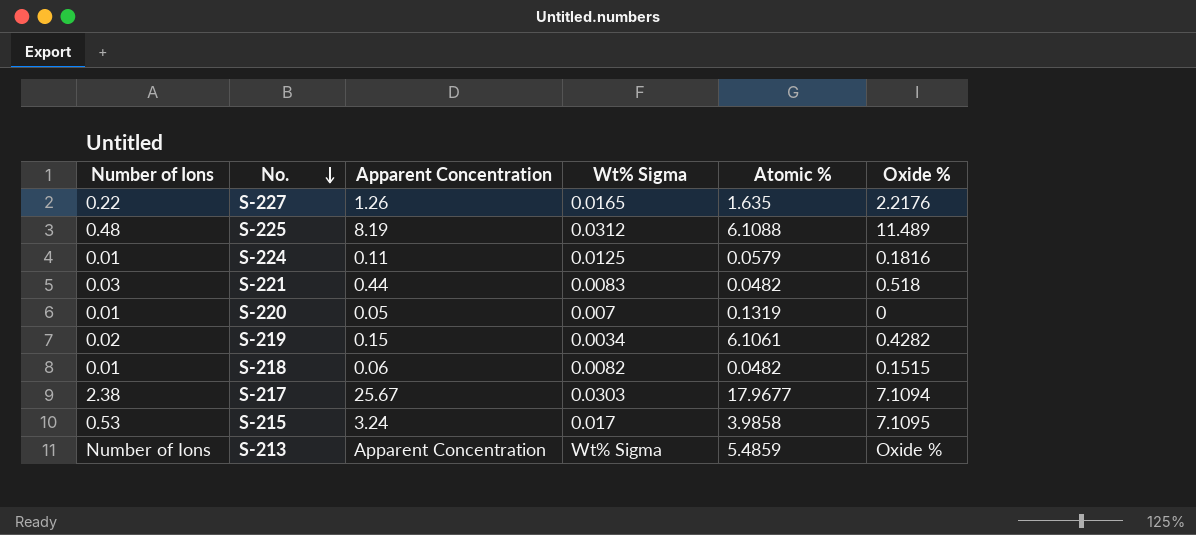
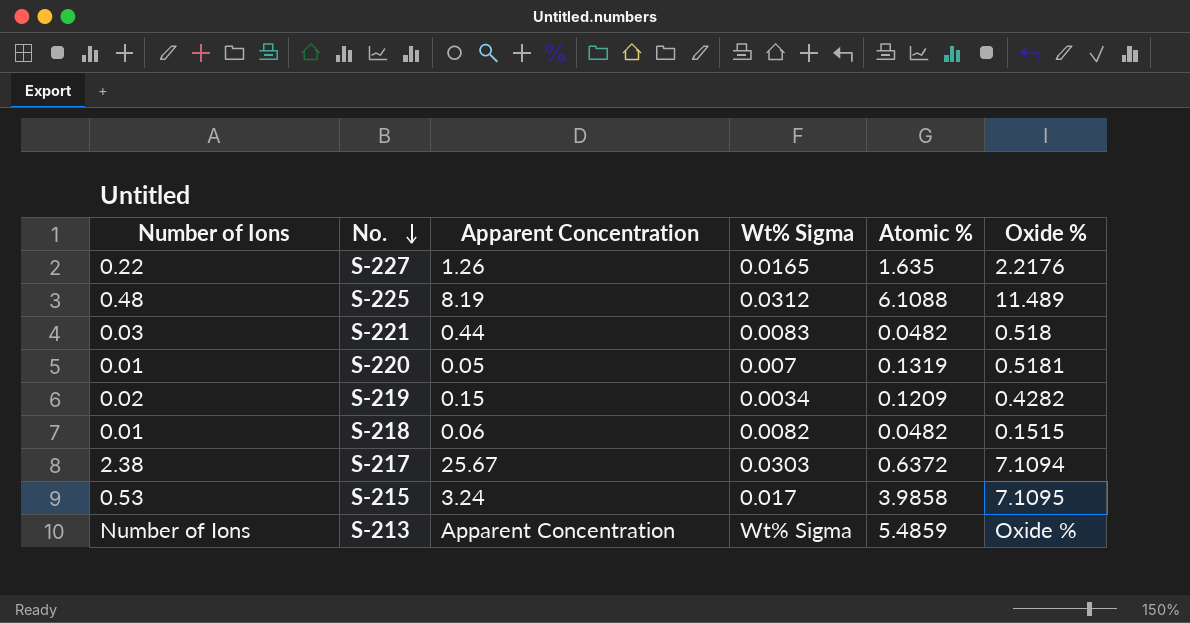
row S-224: 0.01 | 0.11 | 0.0125 | 0.0579 | 0.1816 -> none
S-220 | Oxide %: 0 -> 0.5181
S-219 | Atomic %: 6.1061 -> 0.1209
S-217 | Atomic %: 17.9677 -> 0.6372

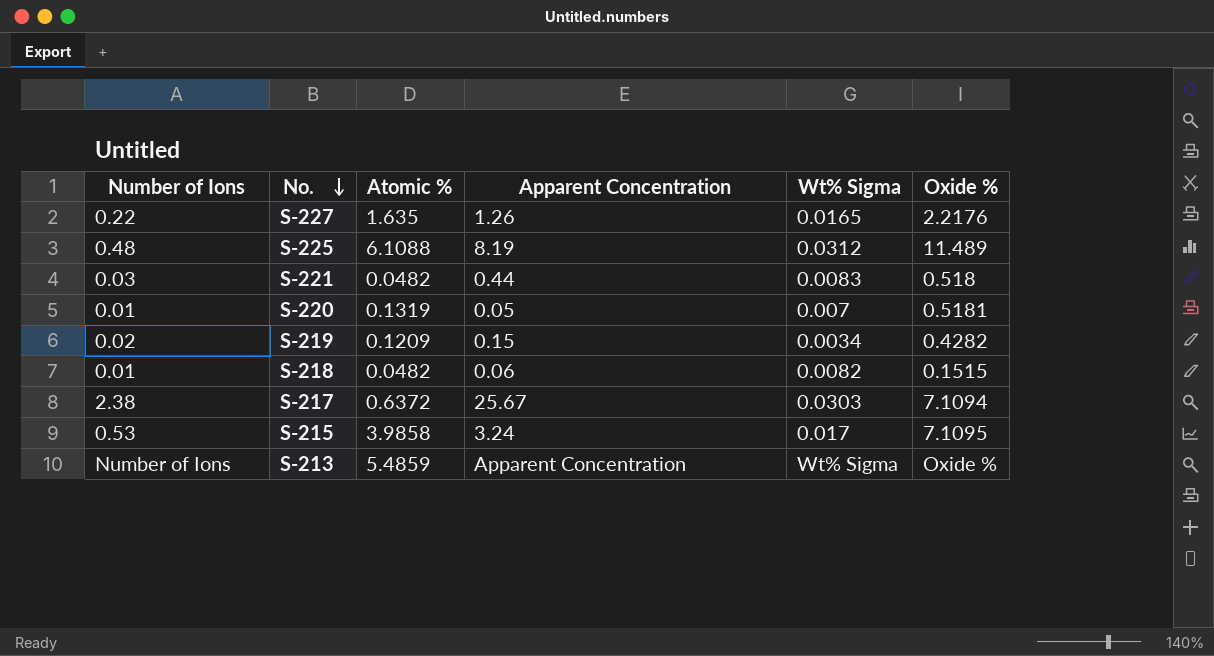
column Atomic % | position: 5 -> 3

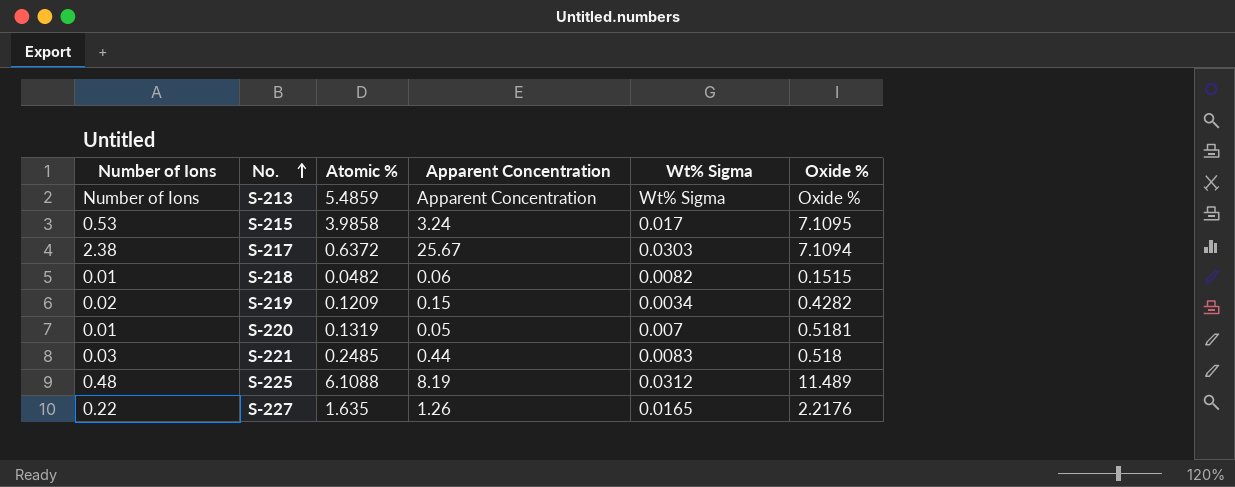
row order: No. descending -> No. ascending
S-221 | Atomic %: 0.0482 -> 0.2485

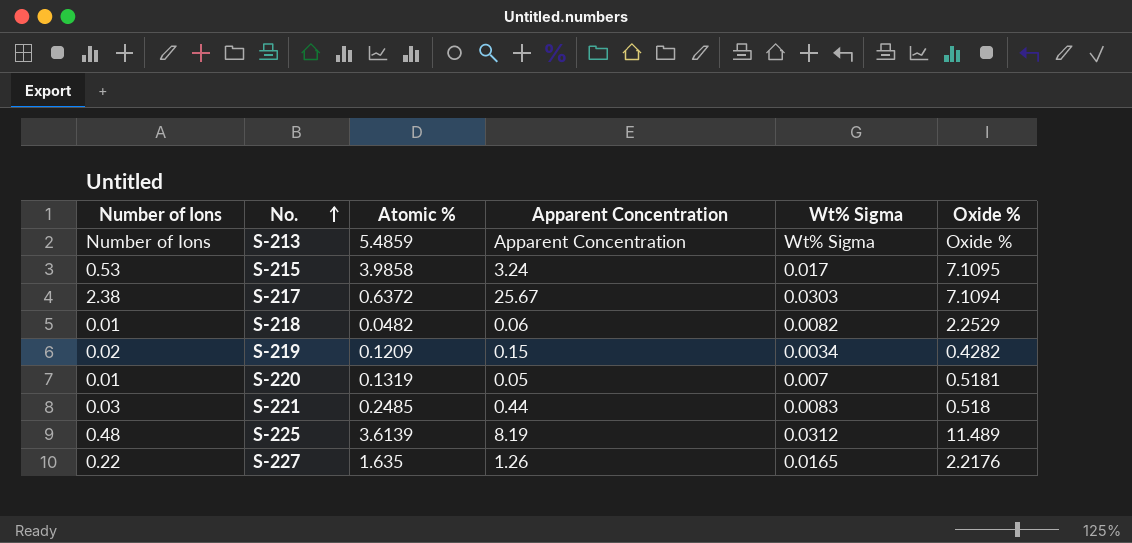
S-218 | Oxide %: 0.1515 -> 2.2529
S-225 | Atomic %: 6.1088 -> 3.6139

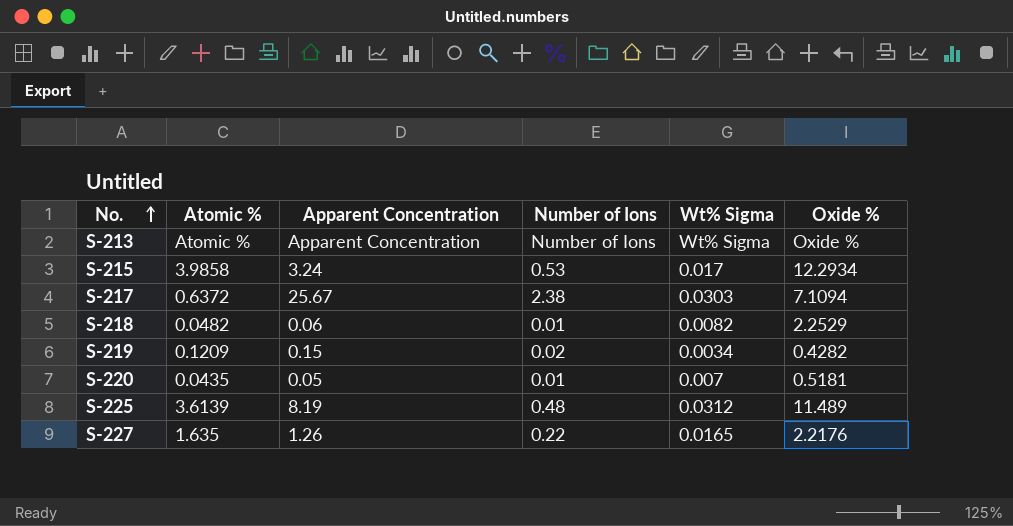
column Number of Ions | position: 1 -> 4
row S-221: 0.03 | 0.2485 | 0.44 | 0.0083 | 0.518 -> none
S-213 | Atomic %: 5.4859 -> Atomic %
S-215 | Oxide %: 7.1095 -> 12.2934
S-220 | Atomic %: 0.1319 -> 0.0435

